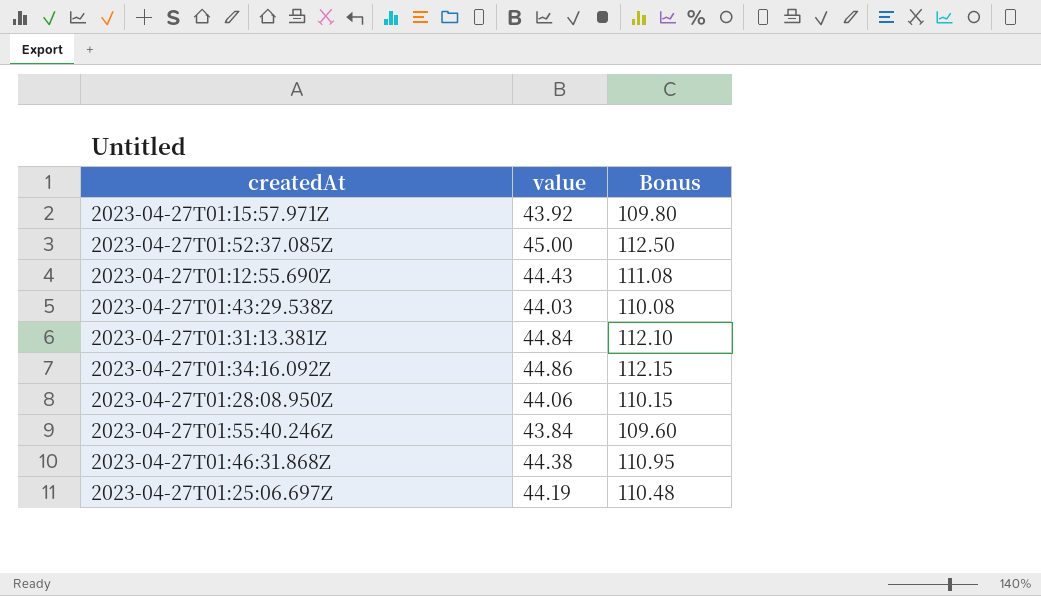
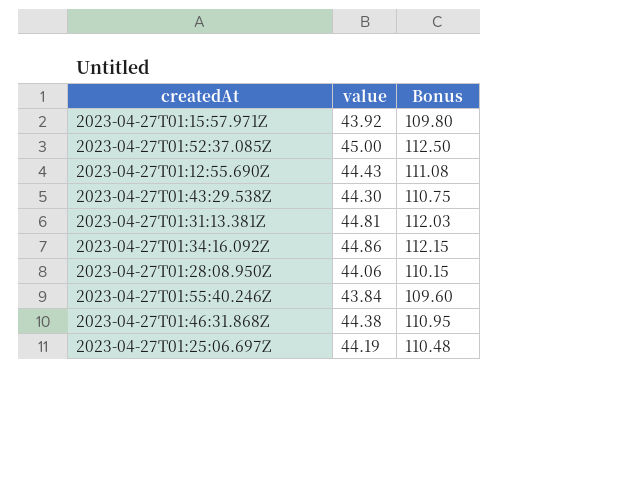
2023-04-27T01:43:29.538Z | value: 44.03 -> 44.30
2023-04-27T01:43:29.538Z | Bonus: 110.08 -> 110.75
2023-04-27T01:31:13.381Z | value: 44.84 -> 44.81
2023-04-27T01:31:13.381Z | Bonus: 112.10 -> 112.03

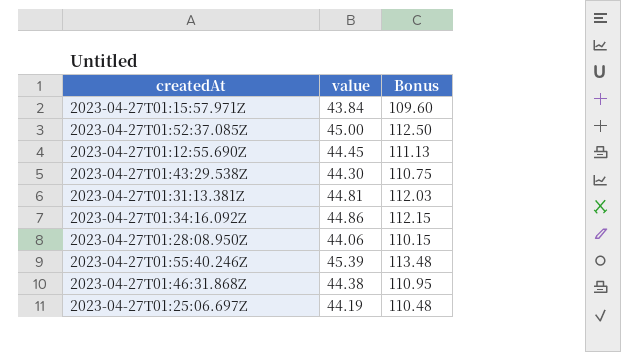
2023-04-27T01:15:57.971Z | value: 43.92 -> 43.84
2023-04-27T01:15:57.971Z | Bonus: 109.80 -> 109.60
2023-04-27T01:12:55.690Z | value: 44.43 -> 44.45
2023-04-27T01:12:55.690Z | Bonus: 111.08 -> 111.13
2023-04-27T01:55:40.246Z | value: 43.84 -> 45.39
2023-04-27T01:55:40.246Z | Bonus: 109.60 -> 113.48

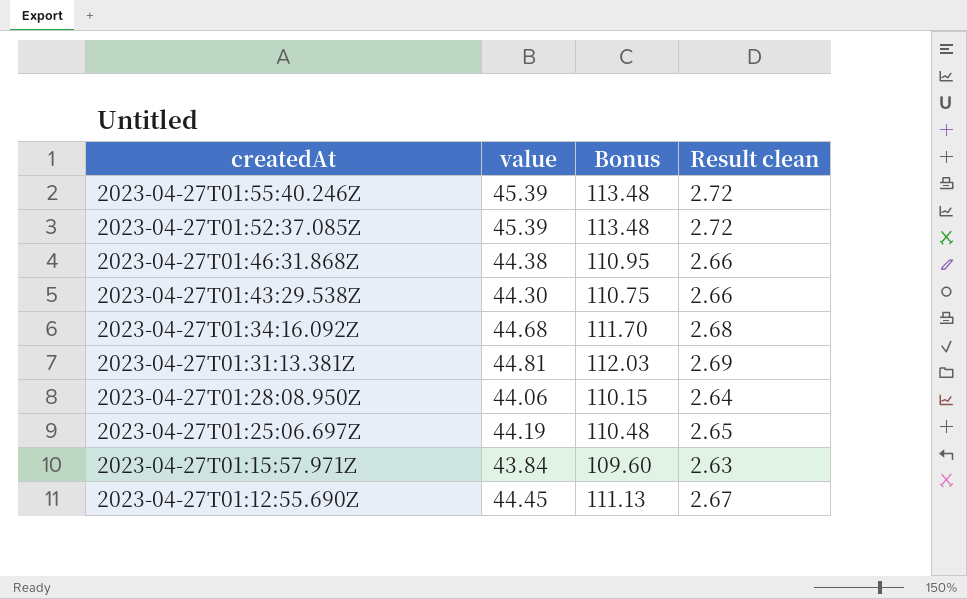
row order: none -> createdAt descending
column Result clean | formula: none -> [value] * 0.06
2023-04-27T01:52:37.085Z | value: 45.00 -> 45.39
2023-04-27T01:52:37.085Z | Bonus: 112.50 -> 113.48
2023-04-27T01:34:16.092Z | value: 44.86 -> 44.68
2023-04-27T01:34:16.092Z | Bonus: 112.15 -> 111.70

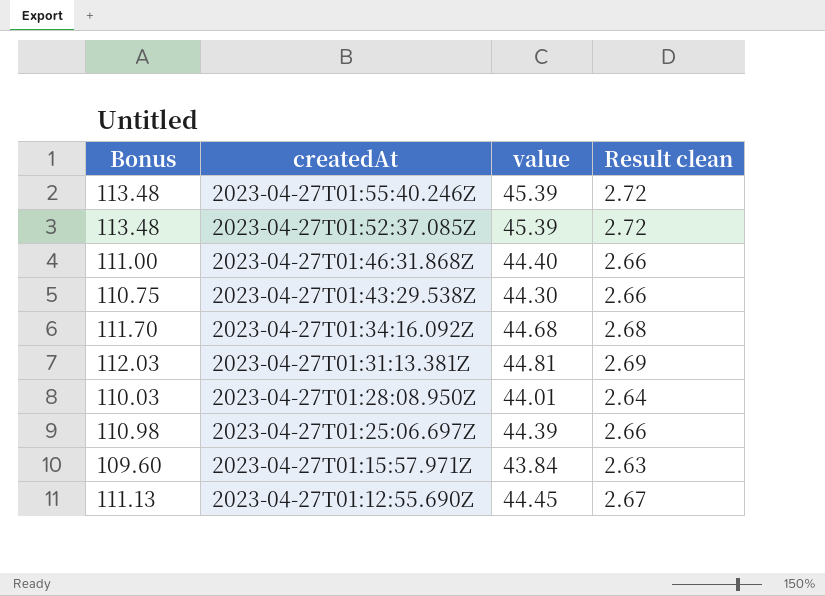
column Bonus | position: 3 -> 1
2023-04-27T01:46:31.868Z | Bonus: 110.95 -> 111.00
2023-04-27T01:46:31.868Z | value: 44.38 -> 44.40
2023-04-27T01:28:08.950Z | Bonus: 110.15 -> 110.03
2023-04-27T01:28:08.950Z | value: 44.06 -> 44.01
2023-04-27T01:25:06.697Z | Bonus: 110.48 -> 110.98
2023-04-27T01:25:06.697Z | value: 44.19 -> 44.39
2023-04-27T01:25:06.697Z | Result clean: 2.65 -> 2.66

